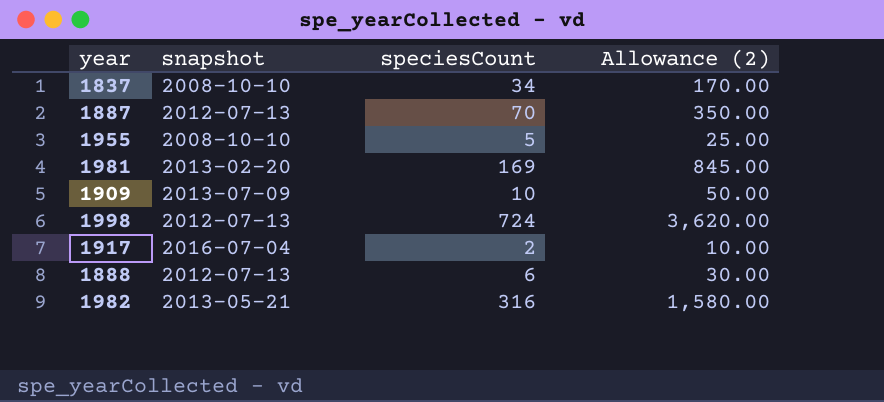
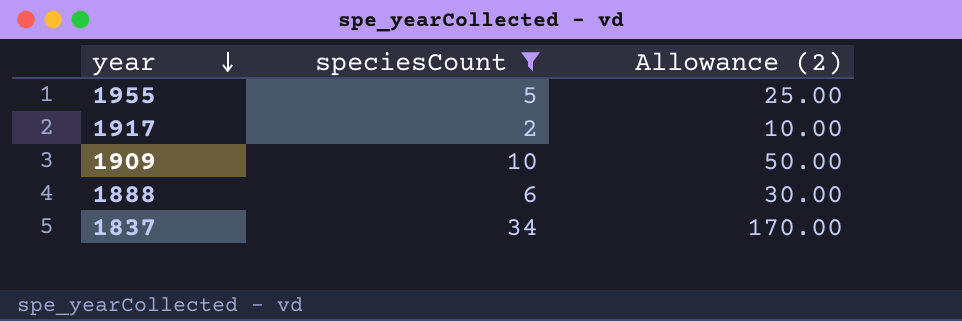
filter: none -> speciesCount <= 34
row order: none -> year descending
column snapshot | position: 2 -> none

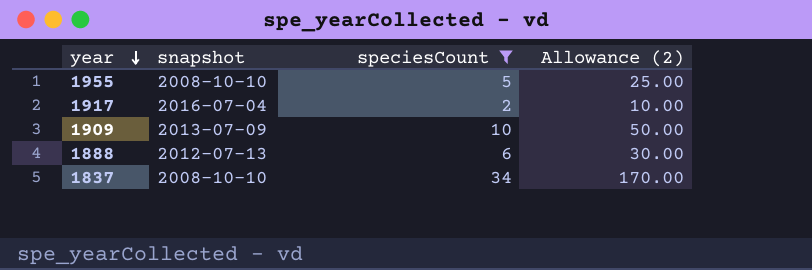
column snapshot | position: none -> 2

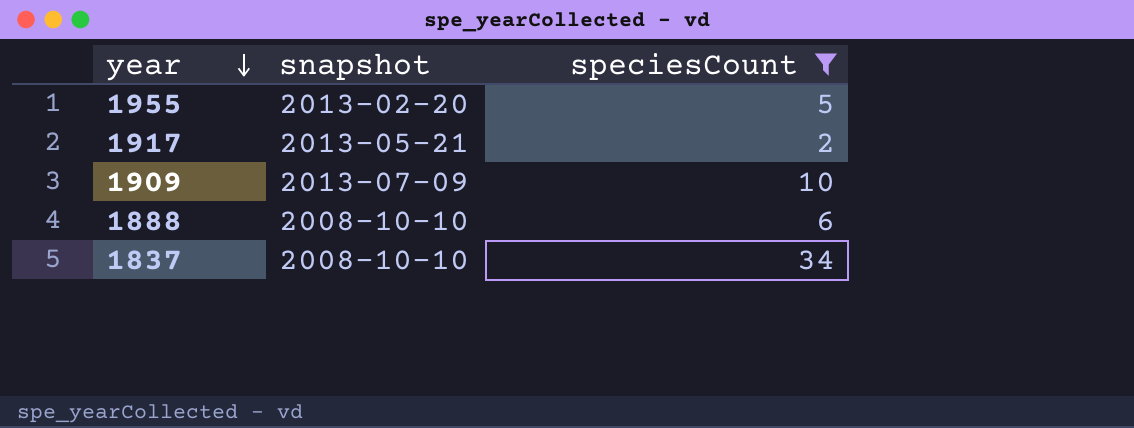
column Allowance (2) | formula: [speciesCount] * 5 -> none
1955 | snapshot: 2008-10-10 -> 2013-02-20
1917 | snapshot: 2016-07-04 -> 2013-05-21
1888 | snapshot: 2012-07-13 -> 2008-10-10

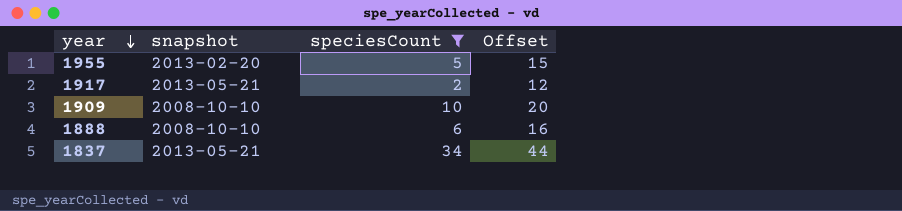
column Offset | formula: none -> [speciesCount] + 10
1909 | snapshot: 2013-07-09 -> 2008-10-10
1837 | snapshot: 2008-10-10 -> 2013-05-21

